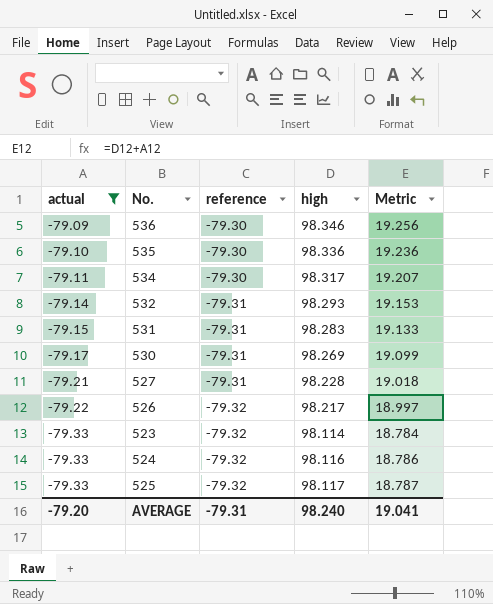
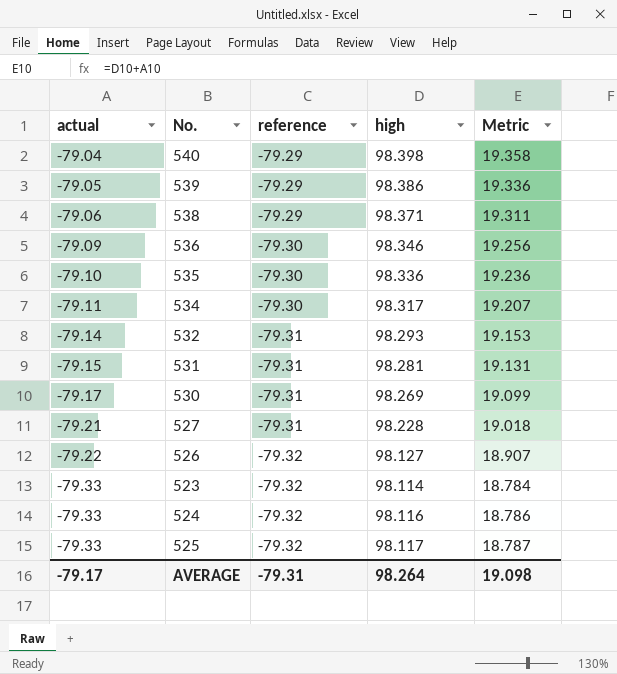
filter: actual <= -79.09 -> none
531 | high: 98.283 -> 98.281
531 | Metric: 19.133 -> 19.131
526 | high: 98.217 -> 98.127
526 | Metric: 18.997 -> 18.907
AVERAGE | actual: -79.20 -> -79.17
AVERAGE | high: 98.240 -> 98.264
AVERAGE | Metric: 19.041 -> 19.098

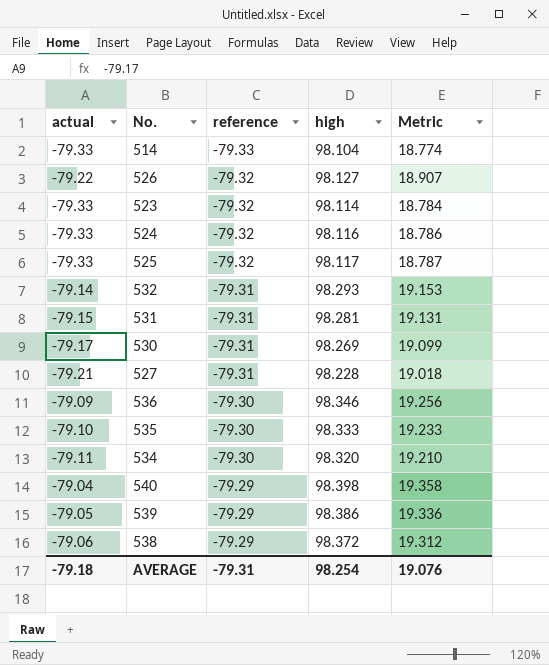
row order: actual descending -> reference ascending
row 514: none -> -79.33 | -79.33 | 98.104 | 18.774
535 | high: 98.336 -> 98.333
535 | Metric: 19.236 -> 19.233
534 | high: 98.317 -> 98.320
534 | Metric: 19.207 -> 19.210
538 | high: 98.371 -> 98.372
538 | Metric: 19.311 -> 19.312
AVERAGE | actual: -79.17 -> -79.18
AVERAGE | high: 98.264 -> 98.254
AVERAGE | Metric: 19.098 -> 19.076

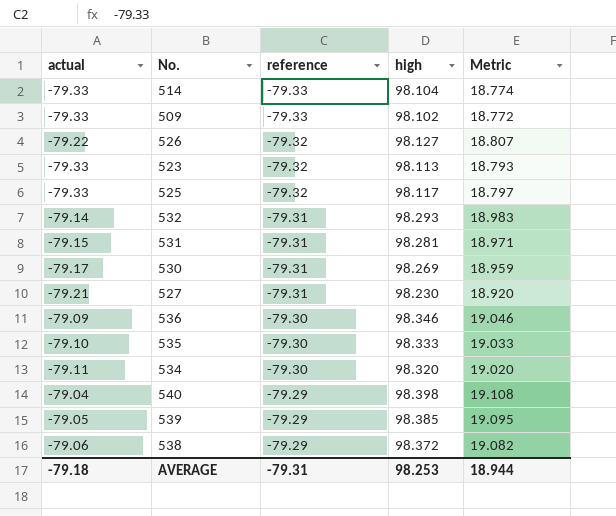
column Metric | formula: [actual] + [high] -> [reference] + [high]
row 524: -79.33 | -79.32 | 98.116 | 18.786 -> none
row 509: none -> -79.33 | -79.33 | 98.102 | 18.772
523 | high: 98.114 -> 98.113
527 | high: 98.228 -> 98.230
539 | high: 98.386 -> 98.385
AVERAGE | high: 98.254 -> 98.253
AVERAGE | Metric: 19.076 -> 18.944

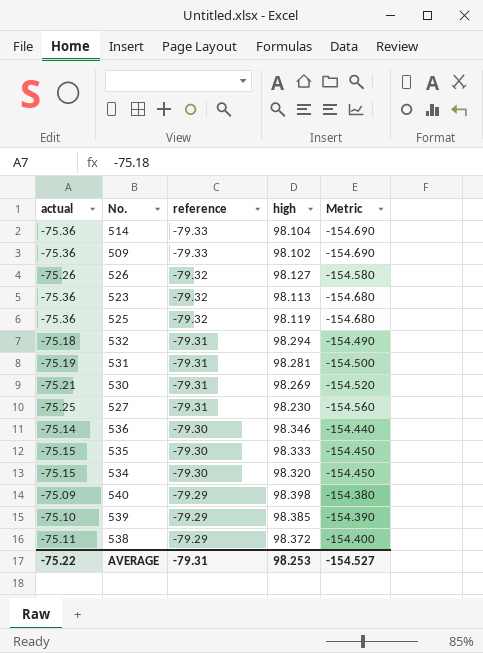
column Metric | formula: [reference] + [high] -> [actual] + [reference]
514 | actual: -79.33 -> -75.36
509 | actual: -79.33 -> -75.36
526 | actual: -79.22 -> -75.26
523 | actual: -79.33 -> -75.36
525 | actual: -79.33 -> -75.36
525 | high: 98.117 -> 98.119
532 | actual: -79.14 -> -75.18
532 | high: 98.293 -> 98.294
531 | actual: -79.15 -> -75.19
530 | actual: -79.17 -> -75.21
527 | actual: -79.21 -> -75.25
536 | actual: -79.09 -> -75.14
535 | actual: -79.10 -> -75.15
534 | actual: -79.11 -> -75.15
540 | actual: -79.04 -> -75.09
539 | actual: -79.05 -> -75.10
538 | actual: -79.06 -> -75.11
AVERAGE | actual: -79.18 -> -75.22
AVERAGE | Metric: 18.944 -> -154.527

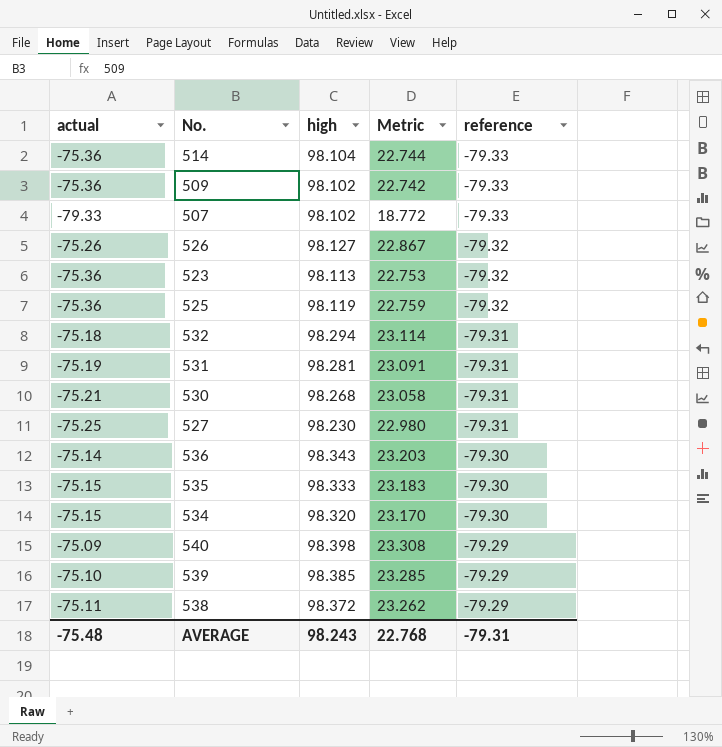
column Metric | formula: [actual] + [reference] -> [actual] + [high]
column reference | position: 3 -> 5
row 507: none -> -79.33 | 98.102 | 18.772 | -79.33
530 | high: 98.269 -> 98.268
536 | high: 98.346 -> 98.343
AVERAGE | actual: -75.22 -> -75.48
AVERAGE | high: 98.253 -> 98.243
AVERAGE | Metric: -154.527 -> 22.768

